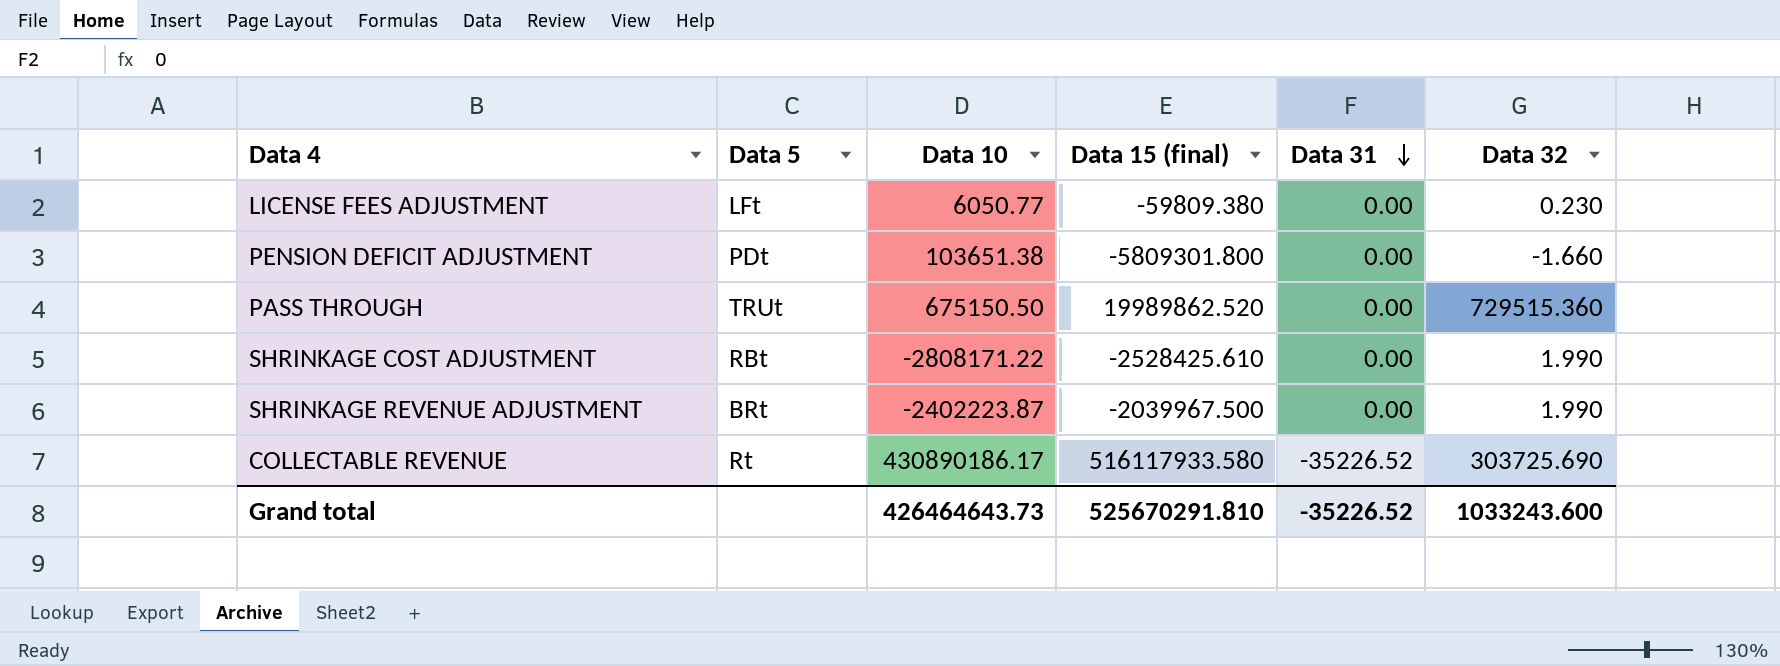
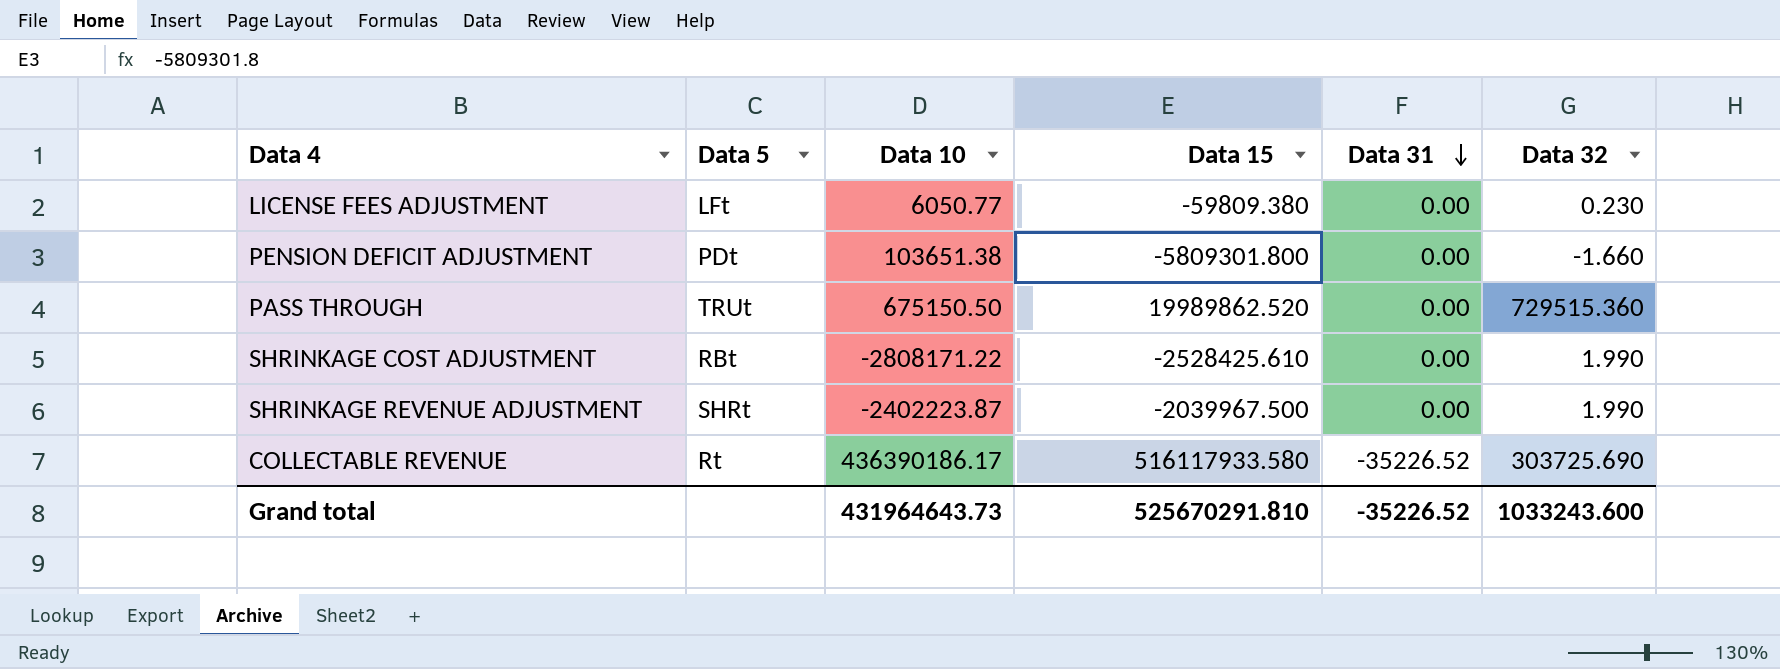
column name: Data 15 (final) -> Data 15
SHRINKAGE REVENUE ADJUSTMENT | Data 5: BRt -> SHRt
COLLECTABLE REVENUE | Data 10: 430890186.17 -> 436390186.17
Grand total | Data 10: 426464643.73 -> 431964643.73

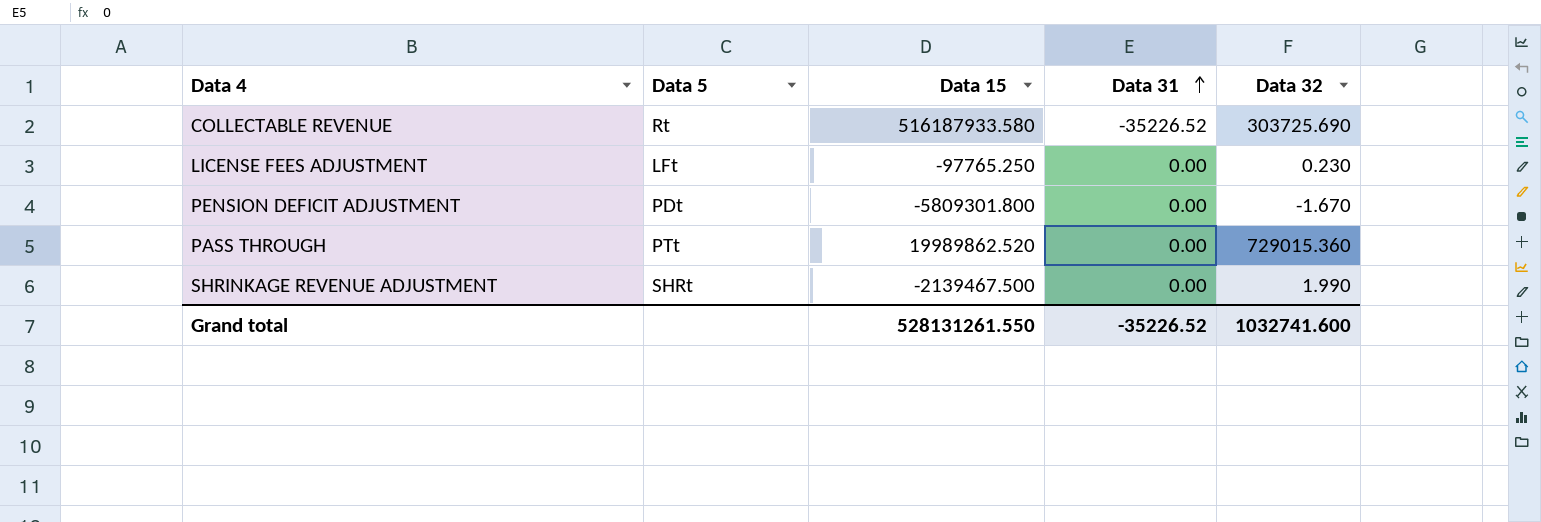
row order: Data 31 descending -> Data 31 ascending
column Data 10 | position: 3 -> none
row SHRINKAGE COST ADJUSTMENT: RBt | -2808171.22 | -2528425.610 | 0.00 | 1.990 -> none
COLLECTABLE REVENUE | Data 15: 516117933.580 -> 516187933.580
LICENSE FEES ADJUSTMENT | Data 15: -59809.380 -> -97765.250
PENSION DEFICIT ADJUSTMENT | Data 32: -1.660 -> -1.670
PASS THROUGH | Data 5: TRUt -> PTt
PASS THROUGH | Data 32: 729515.360 -> 729015.360
SHRINKAGE REVENUE ADJUSTMENT | Data 15: -2039967.500 -> -2139467.500
Grand total | Data 15: 525670291.810 -> 528131261.550
Grand total | Data 32: 1033243.600 -> 1032741.600

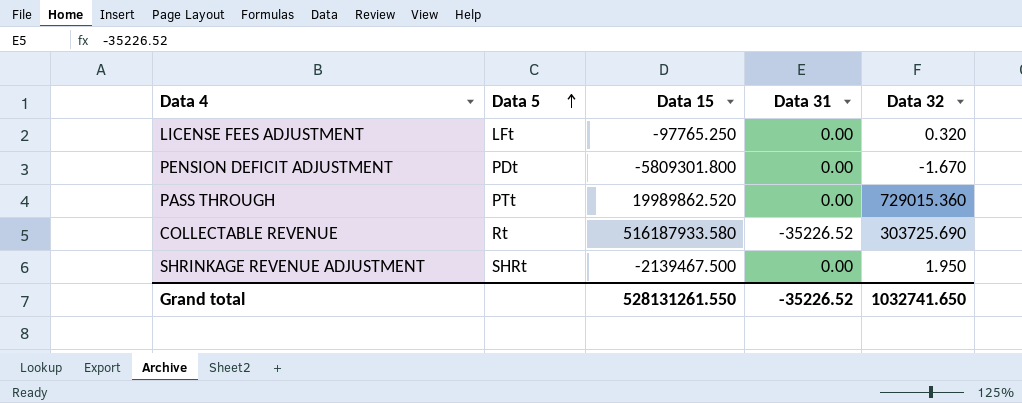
row order: Data 31 ascending -> Data 5 ascending
LICENSE FEES ADJUSTMENT | Data 32: 0.230 -> 0.320
SHRINKAGE REVENUE ADJUSTMENT | Data 32: 1.990 -> 1.950
Grand total | Data 32: 1032741.600 -> 1032741.650

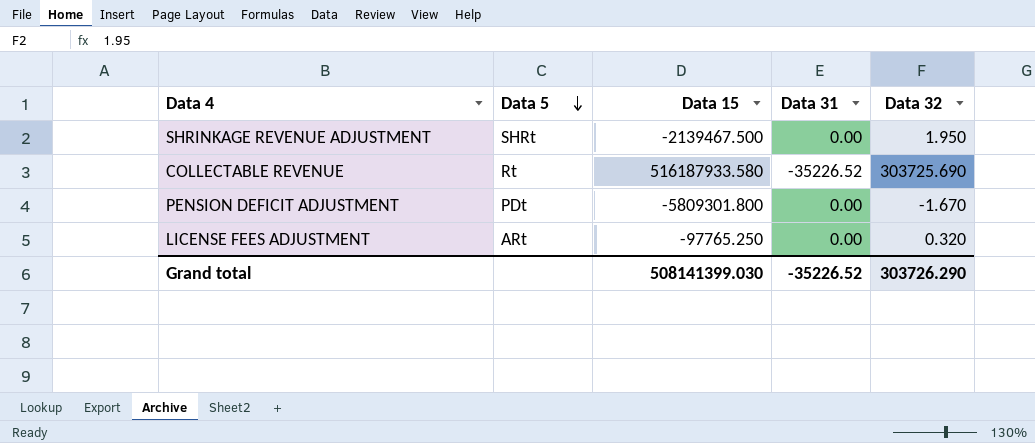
row order: Data 5 ascending -> Data 5 descending
row PASS THROUGH: PTt | 19989862.520 | 0.00 | 729015.360 -> none
LICENSE FEES ADJUSTMENT | Data 5: LFt -> ARt
Grand total | Data 15: 528131261.550 -> 508141399.030
Grand total | Data 32: 1032741.650 -> 303726.290

